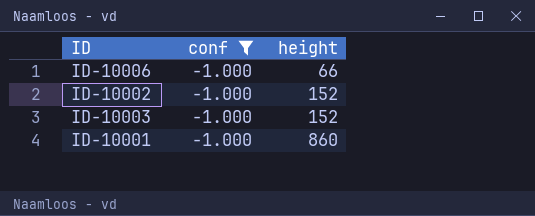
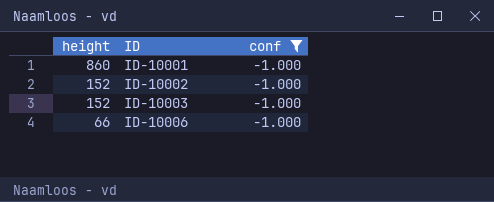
row order: height ascending -> height descending
column height | position: 3 -> 1

